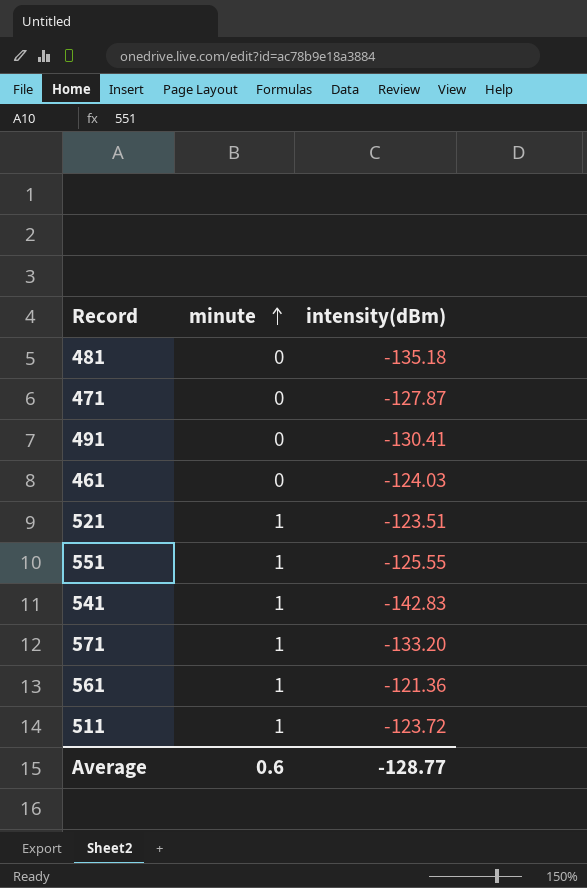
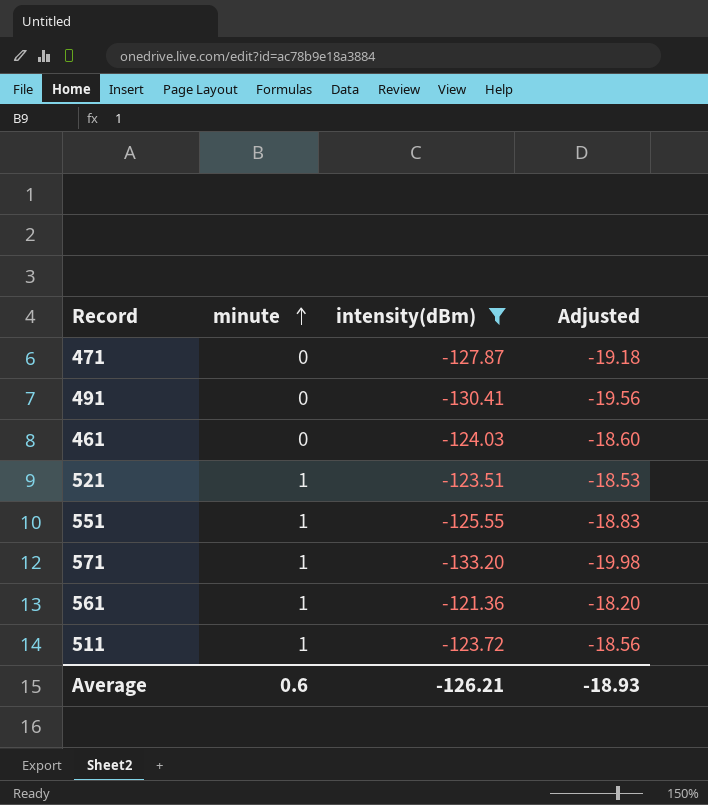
filter: none -> intensity(dBm) >= -133.20
column Adjusted | formula: none -> [intensity(dBm)] * 0.15
Average | intensity(dBm): -128.77 -> -126.21

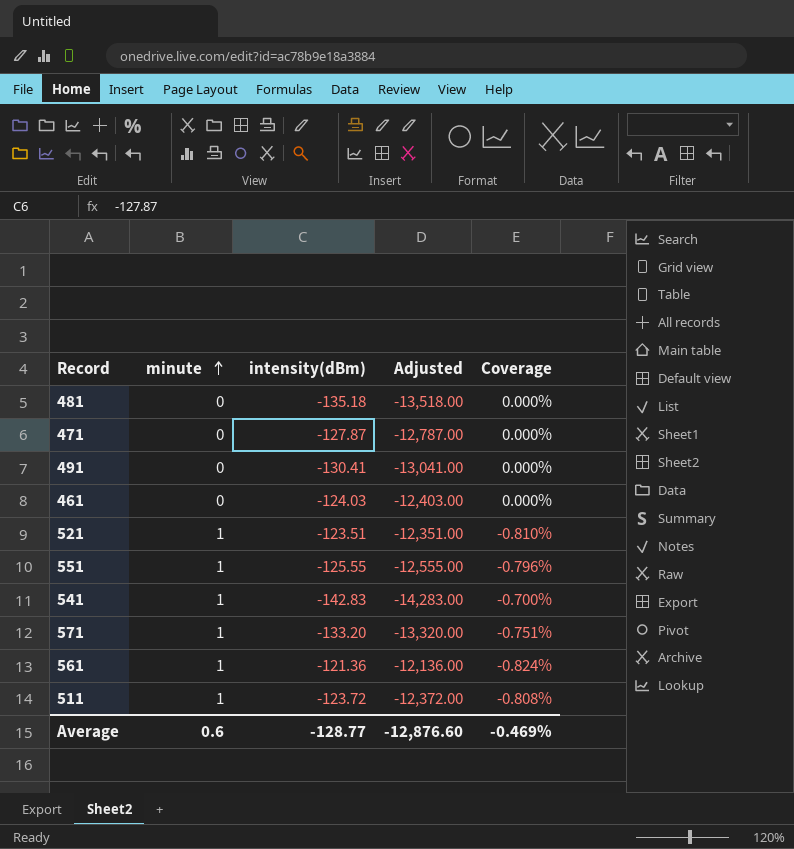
filter: intensity(dBm) >= -133.20 -> none
column Adjusted | formula: [intensity(dBm)] * 0.15 -> [intensity(dBm)] * 100
column Coverage | formula: none -> [minute] / [intensity(dBm)]
Average | intensity(dBm): -126.21 -> -128.77
Average | Adjusted: -18.93 -> -12,876.60

